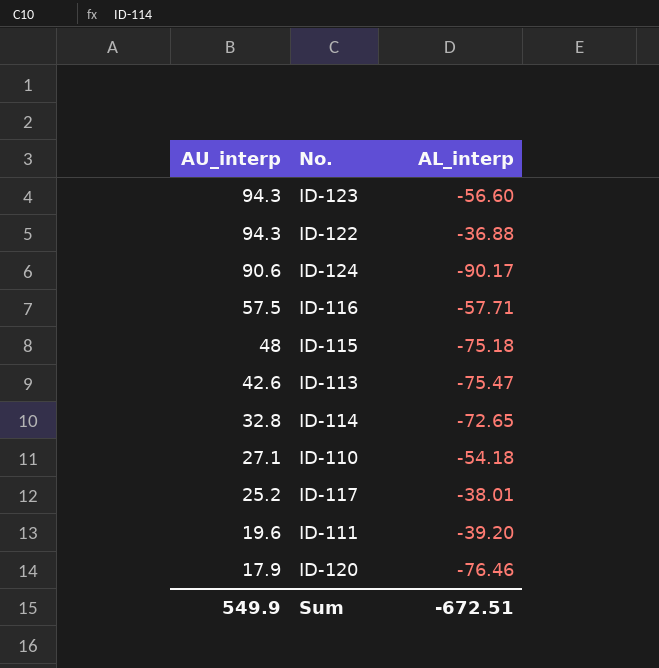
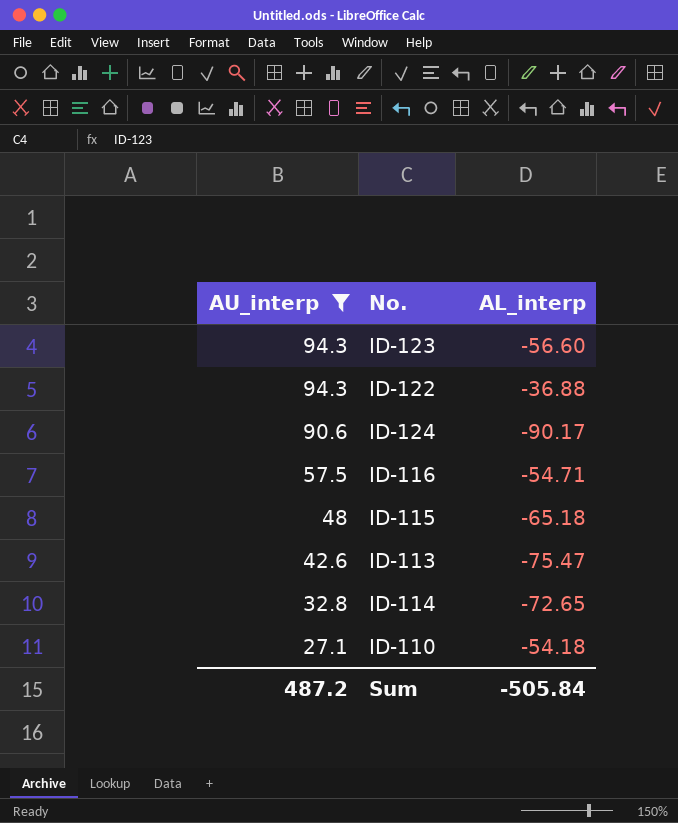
filter: none -> AU_interp >= 27.1
ID-116 | AL_interp: -57.71 -> -54.71
ID-115 | AL_interp: -75.18 -> -65.18
Sum | AU_interp: 549.9 -> 487.2
Sum | AL_interp: -672.51 -> -505.84

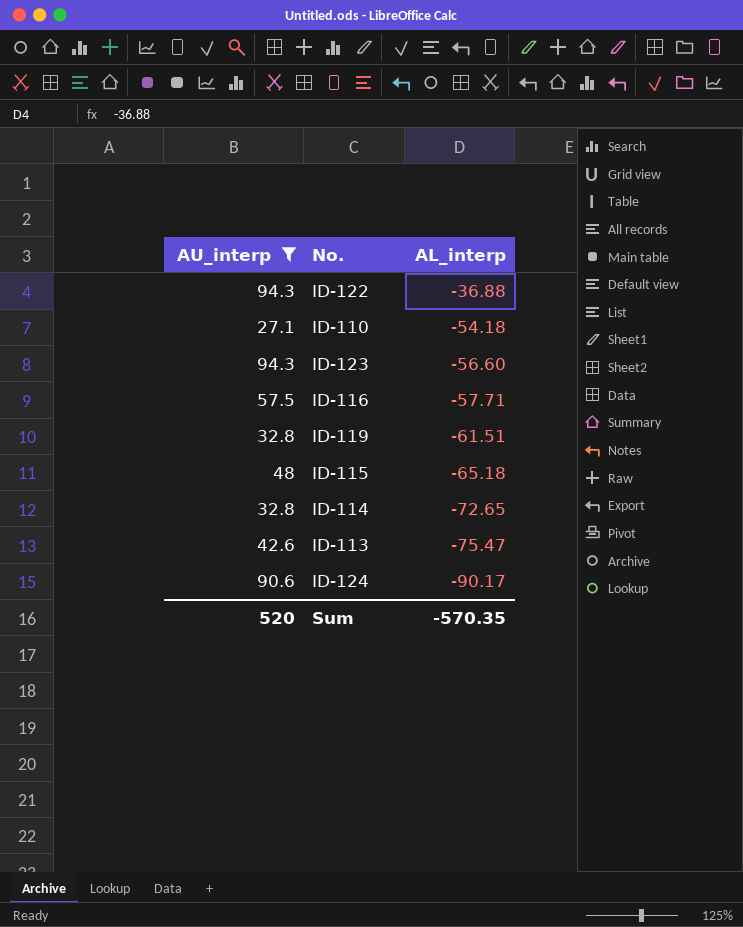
row order: AU_interp descending -> AL_interp descending
ID-116 | AL_interp: -54.71 -> -57.71
row ID-119: none -> 32.8 | -61.51
Sum | AU_interp: 487.2 -> 520
Sum | AL_interp: -505.84 -> -570.35

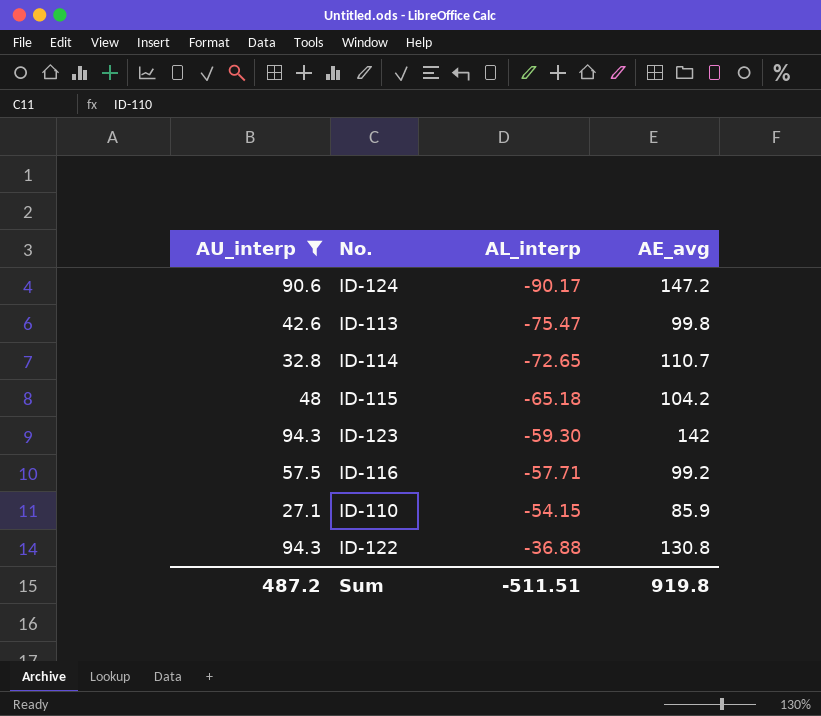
row order: AL_interp descending -> AL_interp ascending
column AE_avg | position: none -> 4
row ID-119: 32.8 | -61.51 -> none
ID-123 | AL_interp: -56.60 -> -59.30
ID-110 | AL_interp: -54.18 -> -54.15
Sum | AU_interp: 520 -> 487.2
Sum | AL_interp: -570.35 -> -511.51

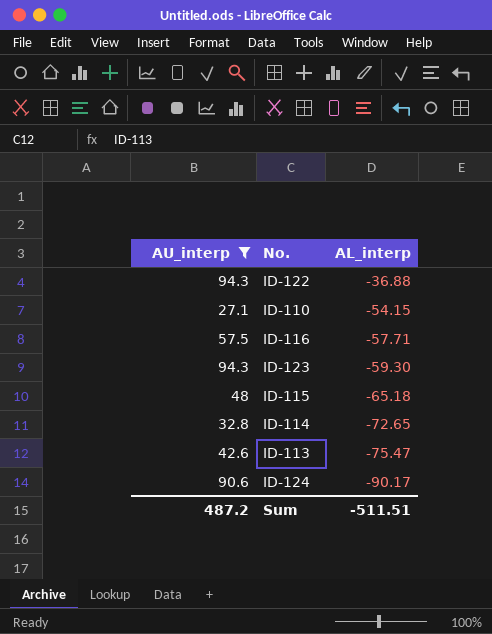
row order: AL_interp ascending -> AL_interp descending
column AE_avg | position: 4 -> none

